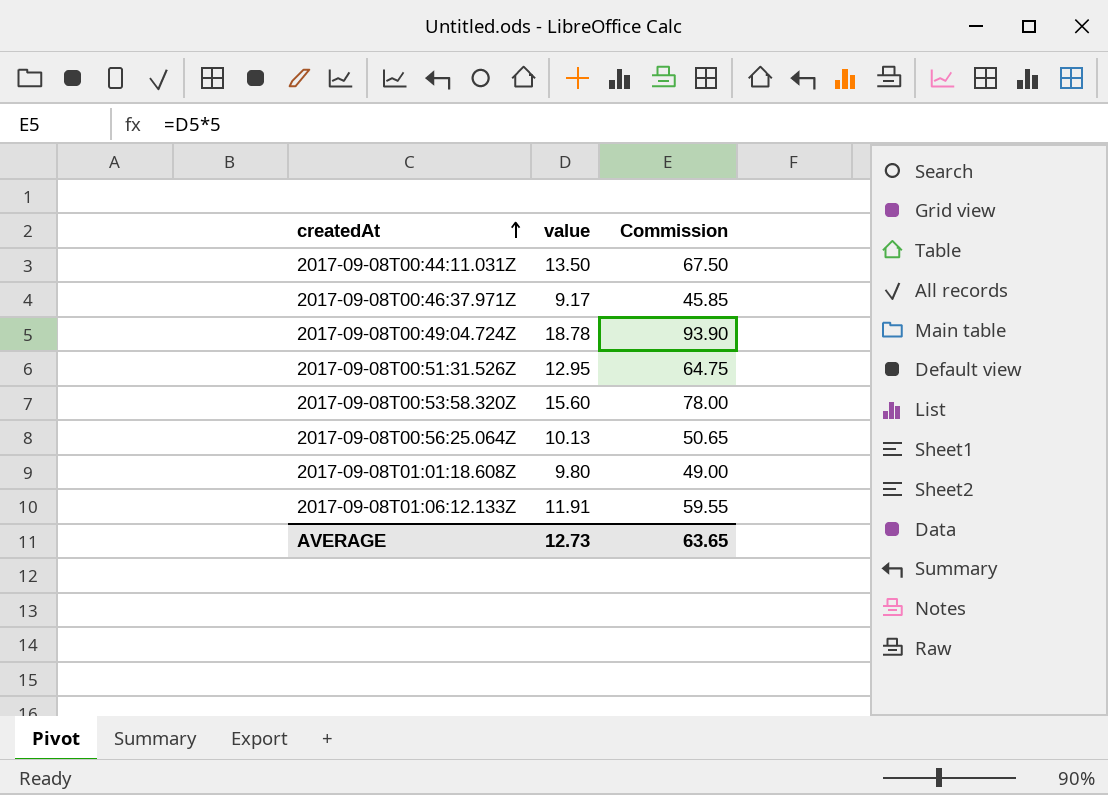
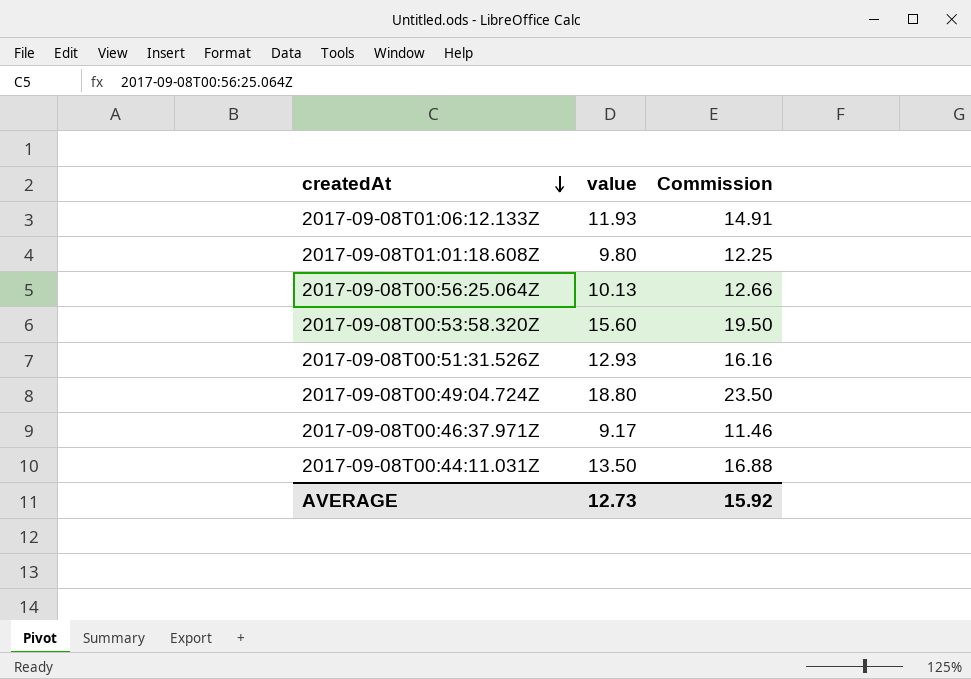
row order: createdAt ascending -> createdAt descending
column Commission | formula: [value] * 5 -> [value] * 1.25
2017-09-08T01:06:12.133Z | value: 11.91 -> 11.93
2017-09-08T00:51:31.526Z | value: 12.95 -> 12.93
2017-09-08T00:49:04.724Z | value: 18.78 -> 18.80
AVERAGE | Commission: 63.65 -> 15.92

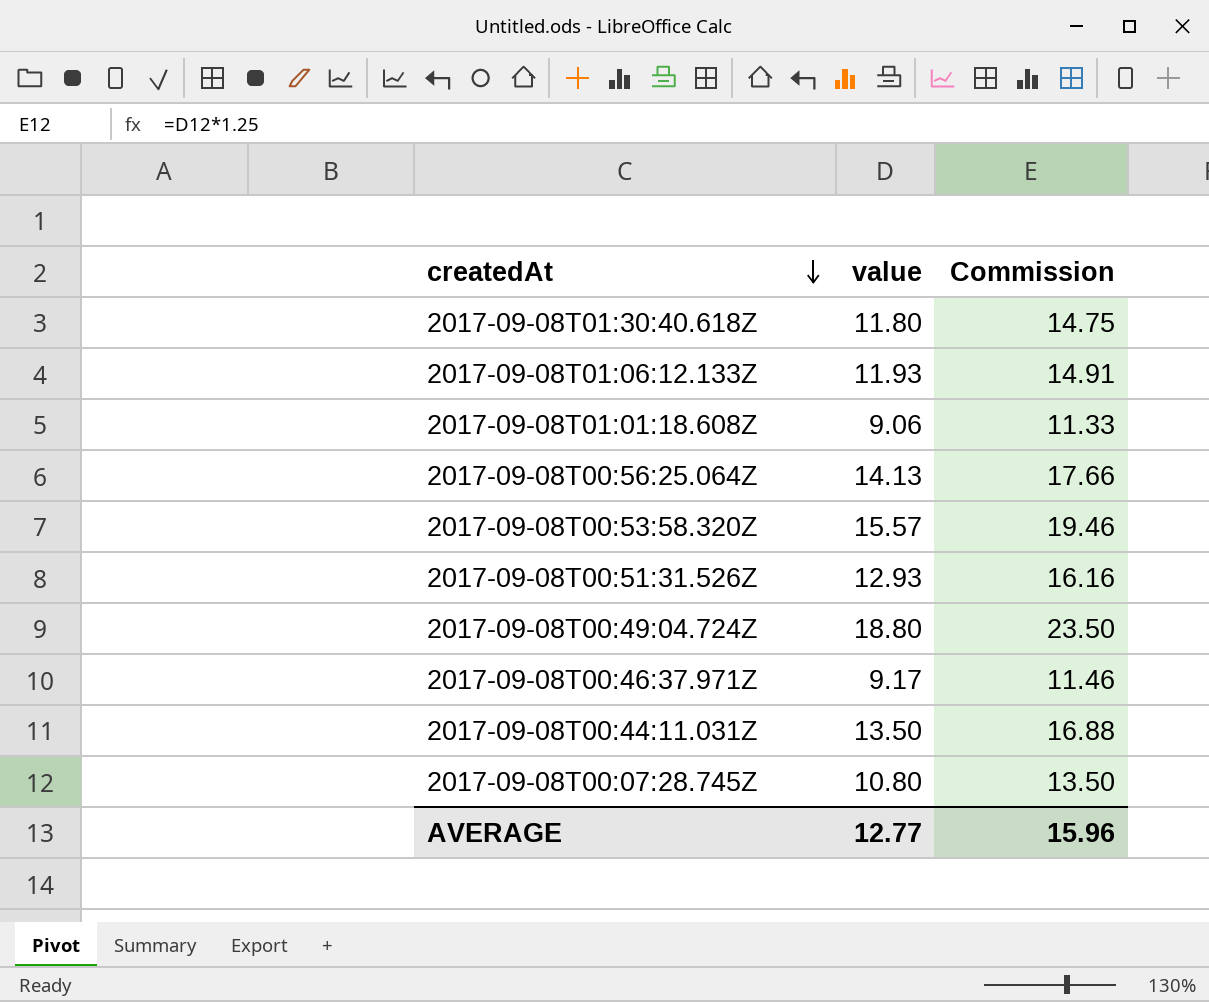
row 2017-09-08T01:30:40.618Z: none -> 11.80 | 14.75
2017-09-08T01:01:18.608Z | value: 9.80 -> 9.06
2017-09-08T01:01:18.608Z | Commission: 12.25 -> 11.33
2017-09-08T00:56:25.064Z | value: 10.13 -> 14.13
2017-09-08T00:56:25.064Z | Commission: 12.66 -> 17.66
2017-09-08T00:53:58.320Z | value: 15.60 -> 15.57
2017-09-08T00:53:58.320Z | Commission: 19.50 -> 19.46
row 2017-09-08T00:07:28.745Z: none -> 10.80 | 13.50
AVERAGE | value: 12.73 -> 12.77
AVERAGE | Commission: 15.92 -> 15.96

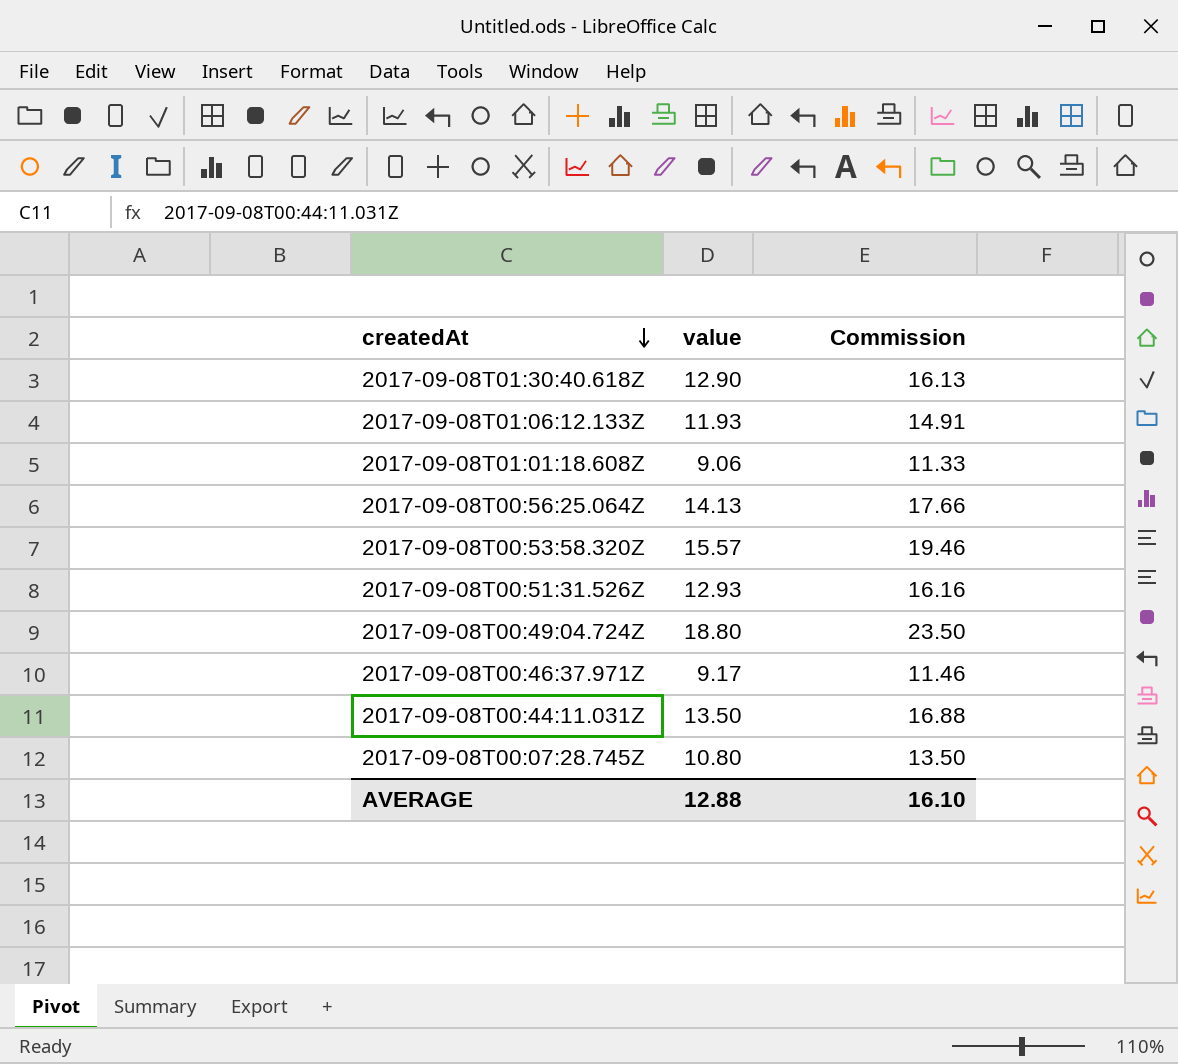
2017-09-08T01:30:40.618Z | value: 11.80 -> 12.90
2017-09-08T01:30:40.618Z | Commission: 14.75 -> 16.13
AVERAGE | value: 12.77 -> 12.88
AVERAGE | Commission: 15.96 -> 16.10

